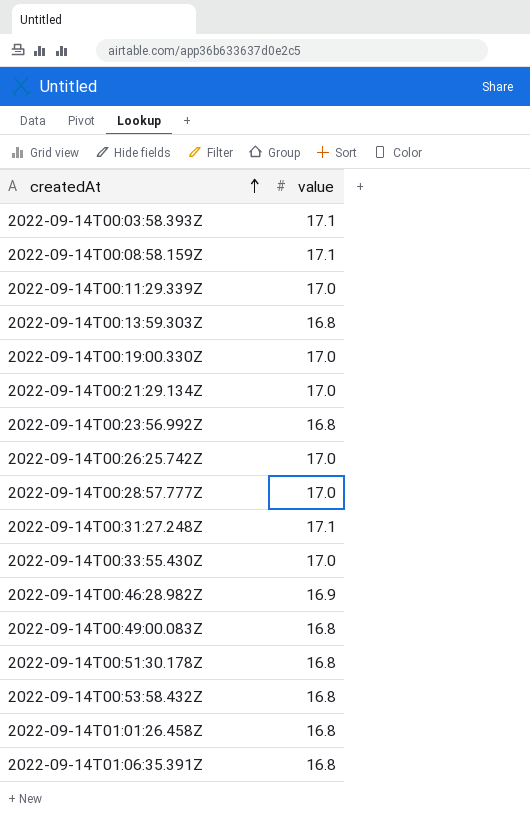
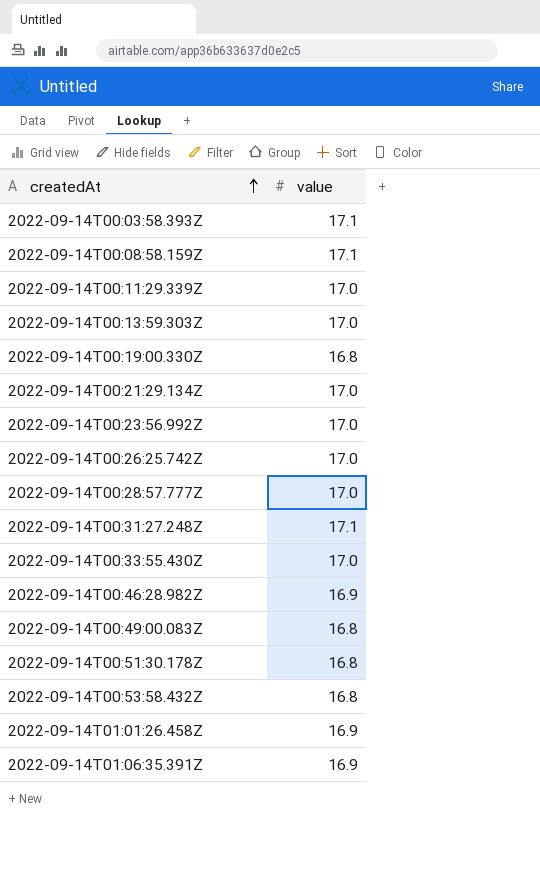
2022-09-14T00:13:59.303Z | value: 16.8 -> 17.0
2022-09-14T00:19:00.330Z | value: 17.0 -> 16.8
2022-09-14T00:23:56.992Z | value: 16.8 -> 17.0
2022-09-14T01:01:26.458Z | value: 16.8 -> 16.9
2022-09-14T01:06:35.391Z | value: 16.8 -> 16.9

